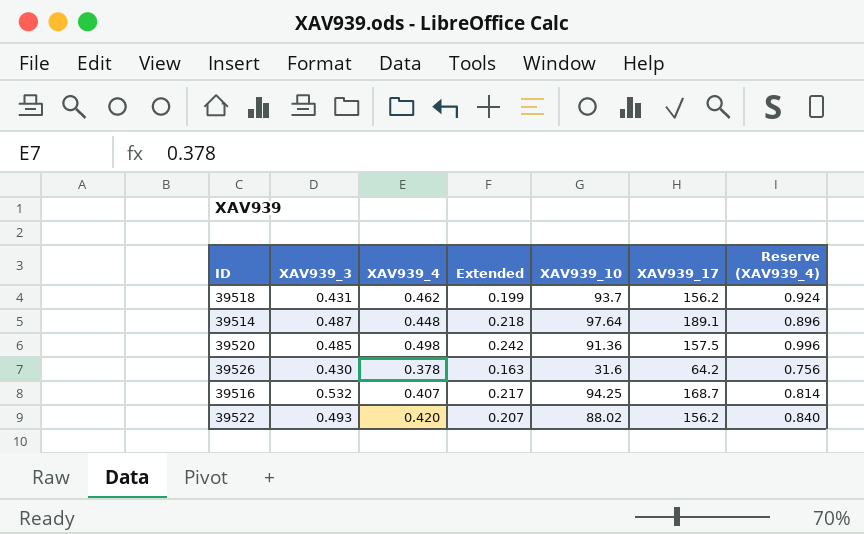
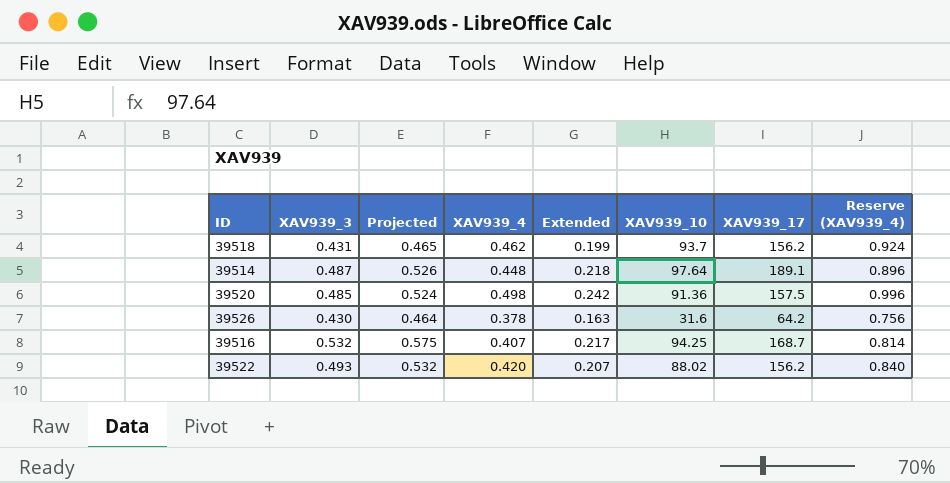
column Projected | formula: none -> [XAV939_3] * 1.08

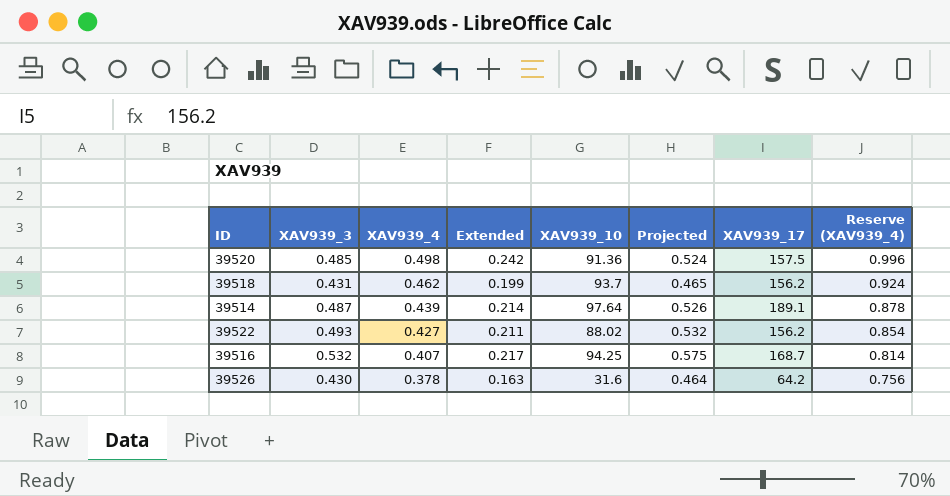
row order: none -> XAV939_4 descending
column Projected | position: 3 -> 6
39514 | XAV939_4: 0.448 -> 0.439
39514 | Extended: 0.218 -> 0.214
39514 | Reserve (XAV939_4): 0.896 -> 0.878
39522 | XAV939_4: 0.420 -> 0.427
39522 | Extended: 0.207 -> 0.211
39522 | Reserve (XAV939_4): 0.840 -> 0.854

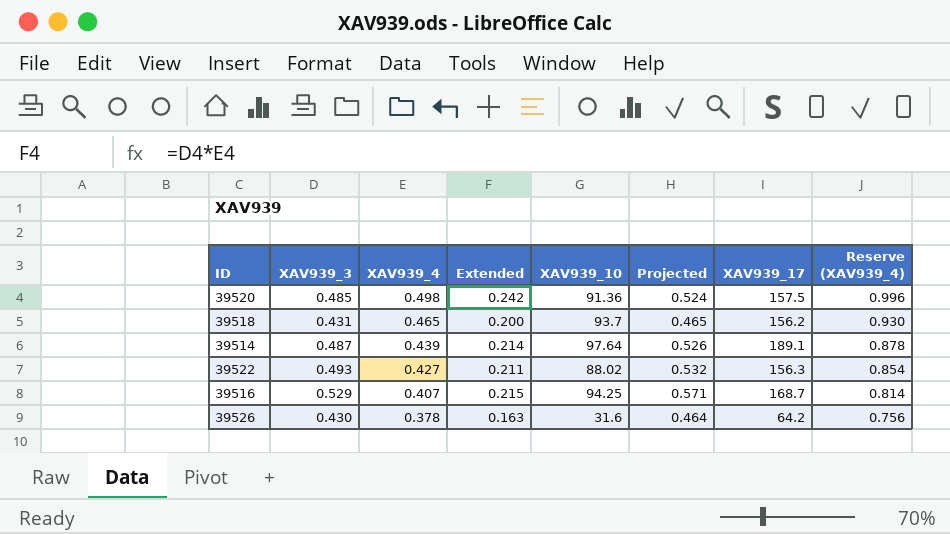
39518 | XAV939_4: 0.462 -> 0.465
39518 | Extended: 0.199 -> 0.200
39518 | Reserve (XAV939_4): 0.924 -> 0.930
39522 | XAV939_17: 156.2 -> 156.3
39516 | XAV939_3: 0.532 -> 0.529
39516 | Extended: 0.217 -> 0.215
39516 | Projected: 0.575 -> 0.571

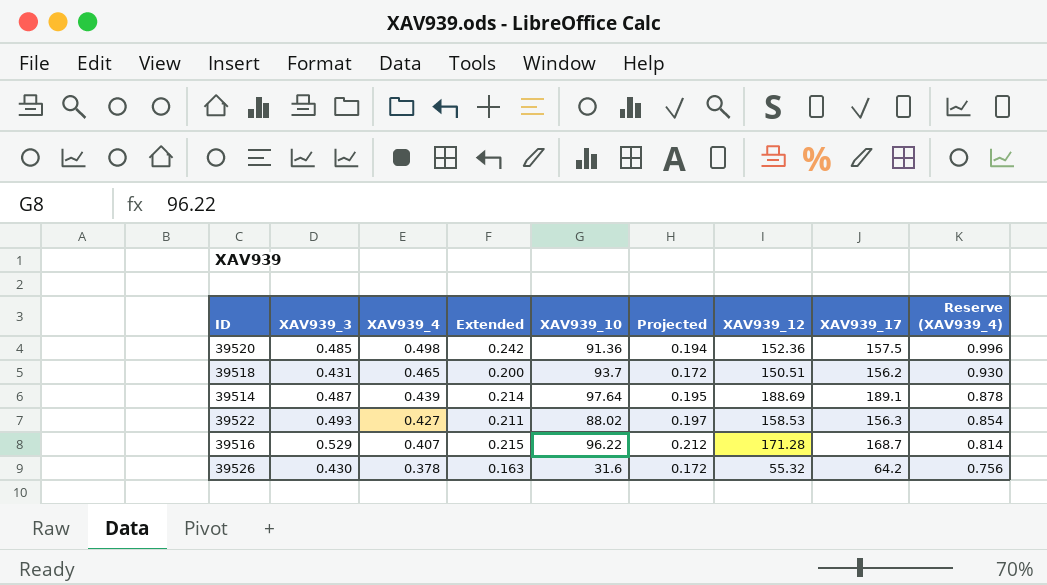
column Projected | formula: [XAV939_3] * 1.08 -> [XAV939_3] * 0.4
column XAV939_12 | position: none -> 7
39516 | XAV939_10: 94.25 -> 96.22

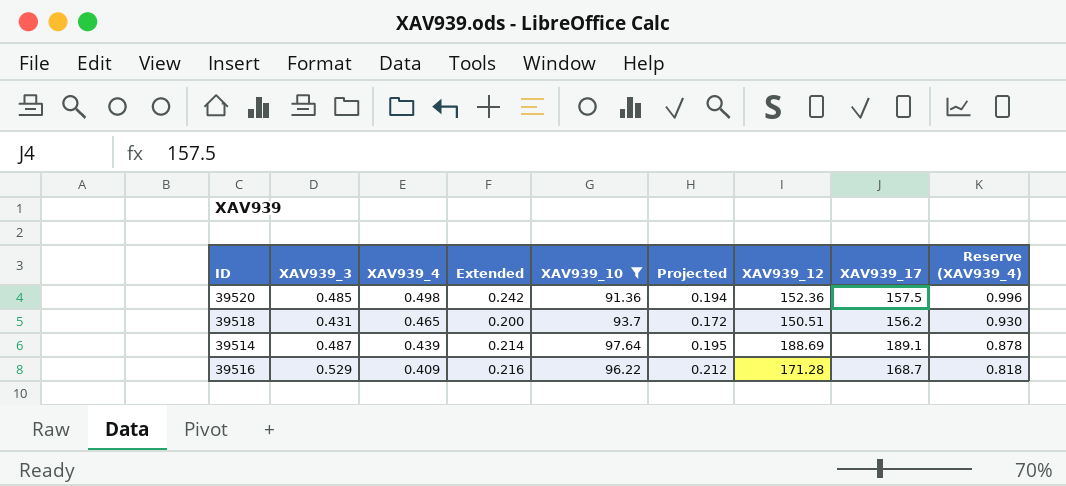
filter: none -> XAV939_10 >= 91.36
39516 | XAV939_4: 0.407 -> 0.409
39516 | Extended: 0.215 -> 0.216
39516 | Reserve (XAV939_4): 0.814 -> 0.818

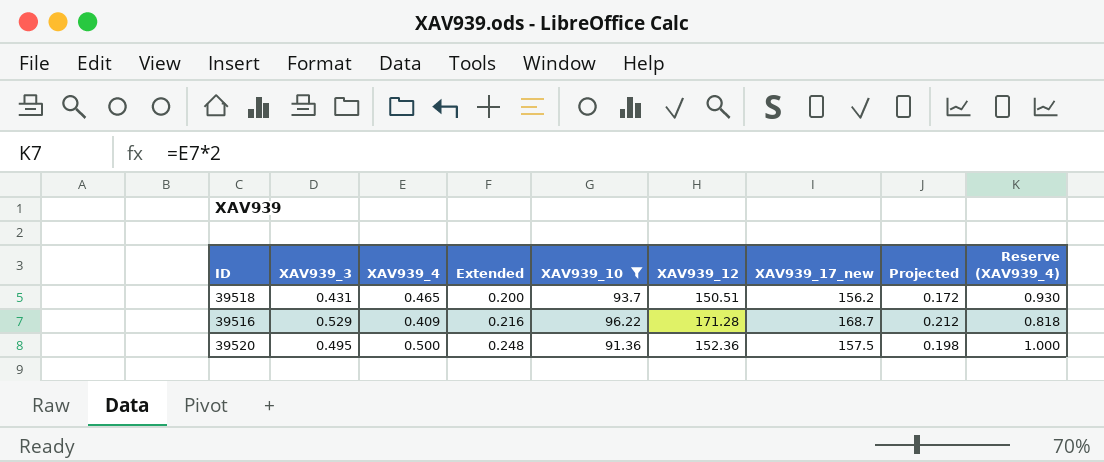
row order: XAV939_4 descending -> Extended ascending
column name: XAV939_17 -> XAV939_17_new
column Projected | position: 6 -> 8
row 39514: 0.487 | 0.439 | 0.214 | 97.64 | 0.195 | 188.69 | 189.1 | 0.878 -> none
39520 | XAV939_3: 0.485 -> 0.495
39520 | XAV939_4: 0.498 -> 0.500
39520 | Extended: 0.242 -> 0.248
39520 | Projected: 0.194 -> 0.198
39520 | Reserve (XAV939_4): 0.996 -> 1.000

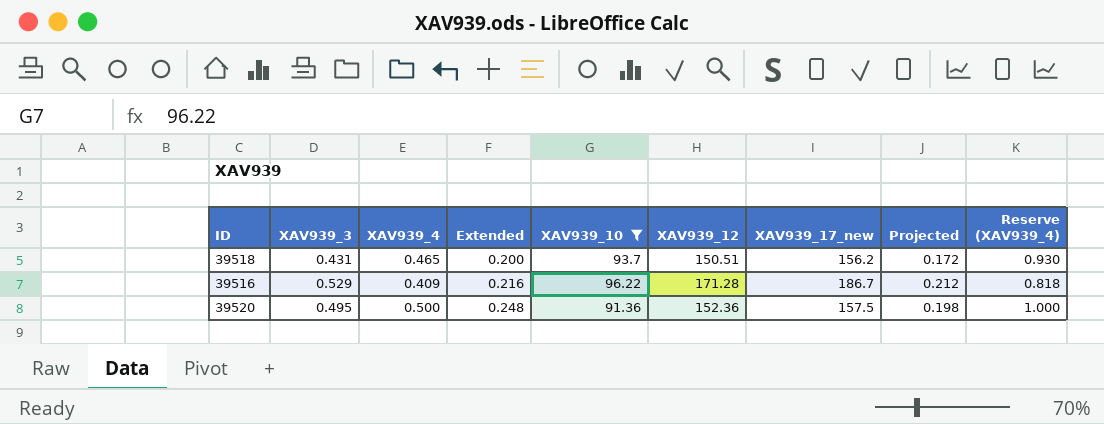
39516 | XAV939_17_new: 168.7 -> 186.7

